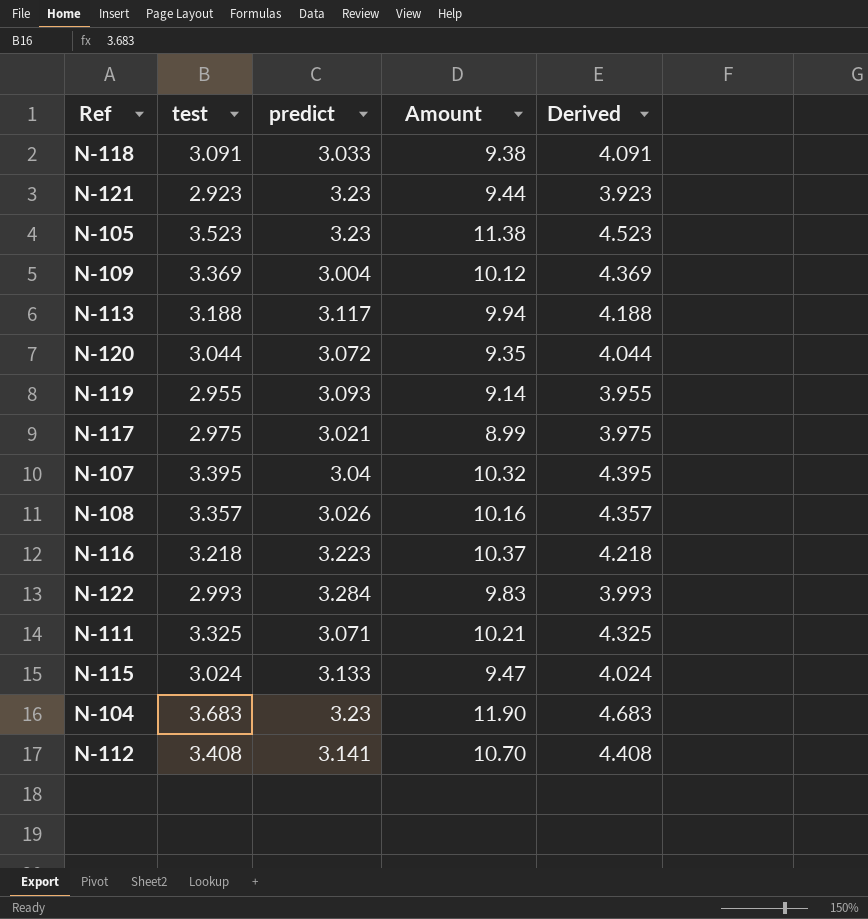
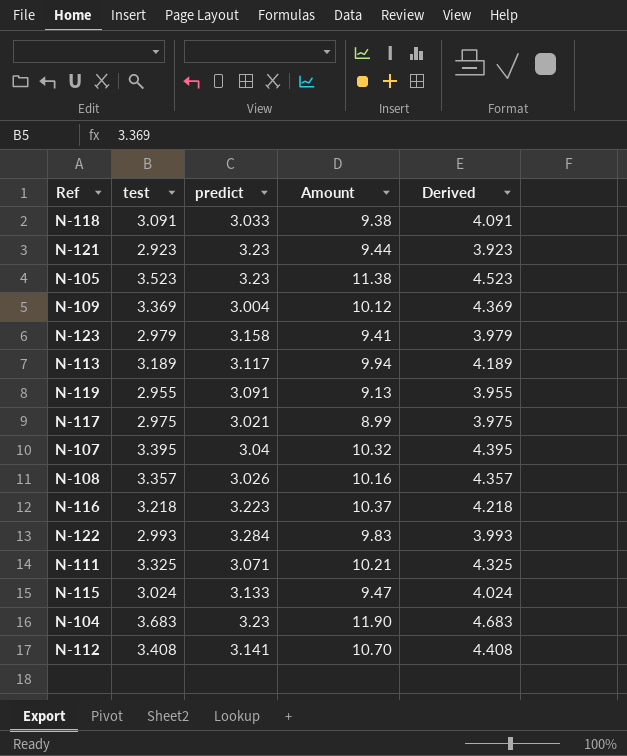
row N-120: 3.044 | 3.072 | 9.35 | 4.044 -> none
row N-123: none -> 2.979 | 3.158 | 9.41 | 3.979
N-113 | test: 3.188 -> 3.189
N-113 | Derived: 4.188 -> 4.189
N-119 | predict: 3.093 -> 3.091
N-119 | Amount: 9.14 -> 9.13

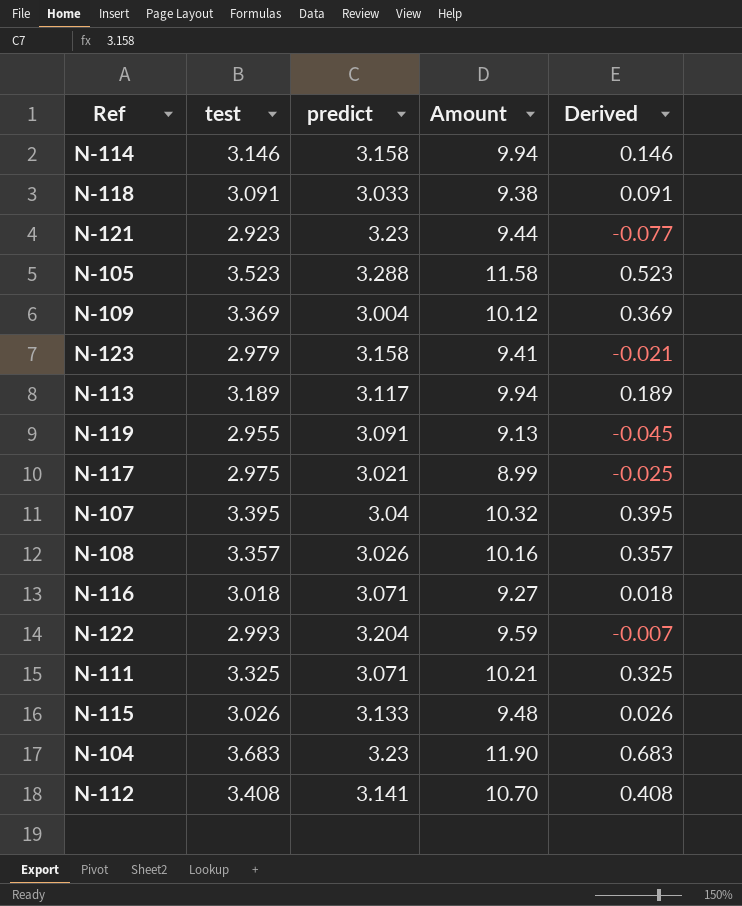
column Derived | formula: [test] + 1 -> [test] - 3
row N-114: none -> 3.146 | 3.158 | 9.94 | 0.146
N-105 | predict: 3.23 -> 3.288
N-105 | Amount: 11.38 -> 11.58
N-116 | test: 3.218 -> 3.018
N-116 | predict: 3.223 -> 3.071
N-116 | Amount: 10.37 -> 9.27
N-122 | predict: 3.284 -> 3.204
N-122 | Amount: 9.83 -> 9.59
N-115 | test: 3.024 -> 3.026
N-115 | Amount: 9.47 -> 9.48

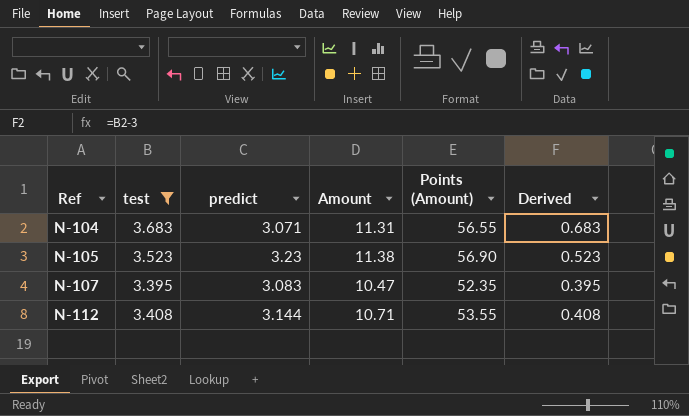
filter: none -> test >= 3.395
row order: none -> Ref ascending
column Points (Amount) | formula: none -> [Amount] * 5
N-104 | predict: 3.23 -> 3.071
N-104 | Amount: 11.90 -> 11.31
N-105 | predict: 3.288 -> 3.23
N-105 | Amount: 11.58 -> 11.38
N-107 | predict: 3.04 -> 3.083
N-107 | Amount: 10.32 -> 10.47
N-112 | predict: 3.141 -> 3.144
N-112 | Amount: 10.70 -> 10.71

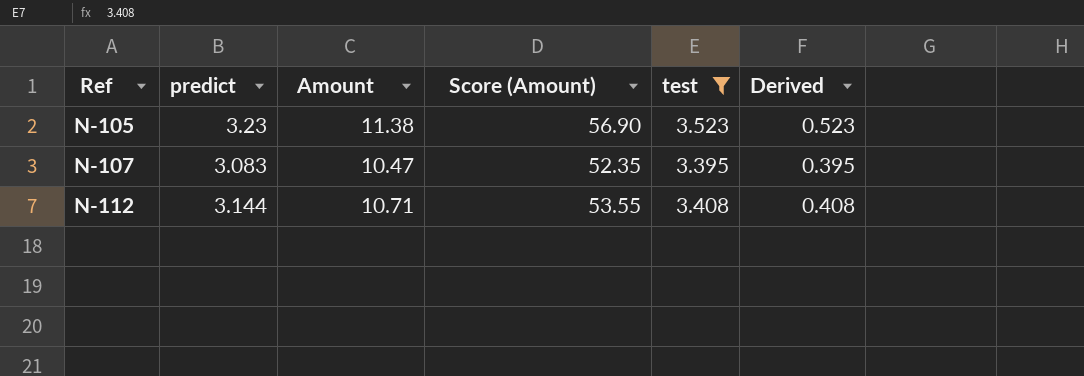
column name: Points (Amount) -> Score (Amount)
column test | position: 2 -> 5
row N-104: 3.683 | 3.071 | 11.31 | 56.55 | 0.683 -> none

